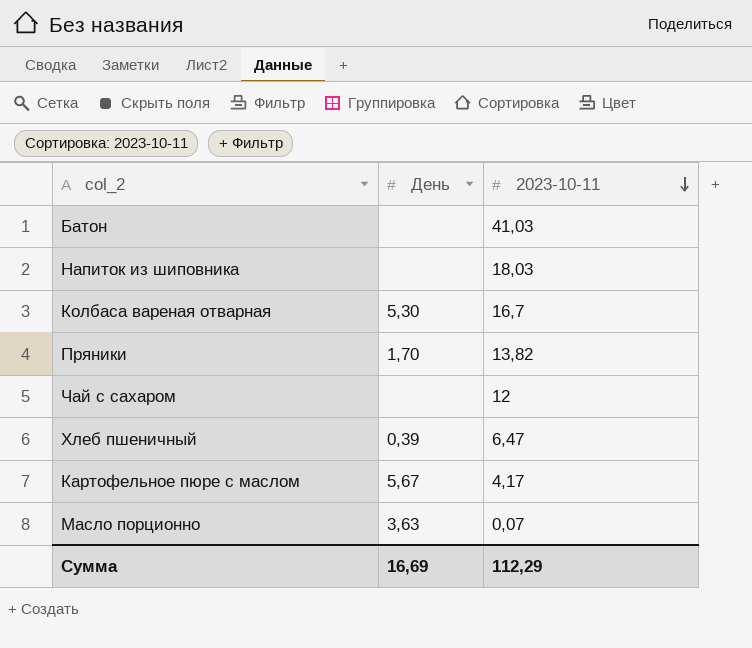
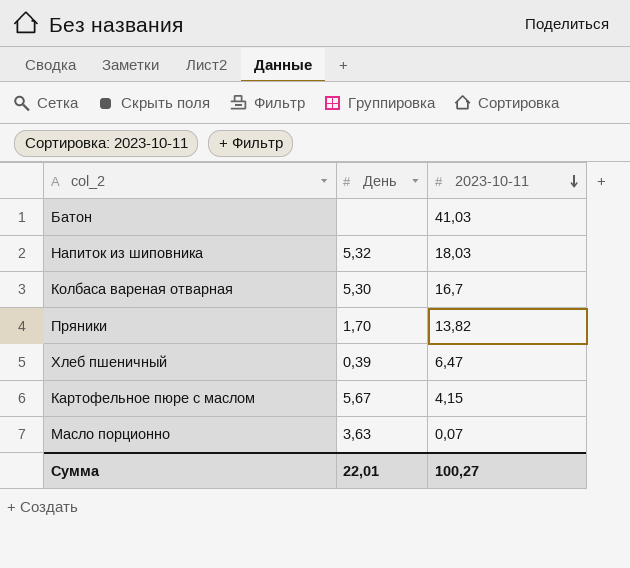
row Чай с сахаром: none | 12 -> none
Напиток из шиповника | День: none -> 5,32
Картофельное пюре с маслом | 2023-10-11: 4,17 -> 4,15
Сумма | День: 16,69 -> 22,01
Сумма | 2023-10-11: 112,29 -> 100,27

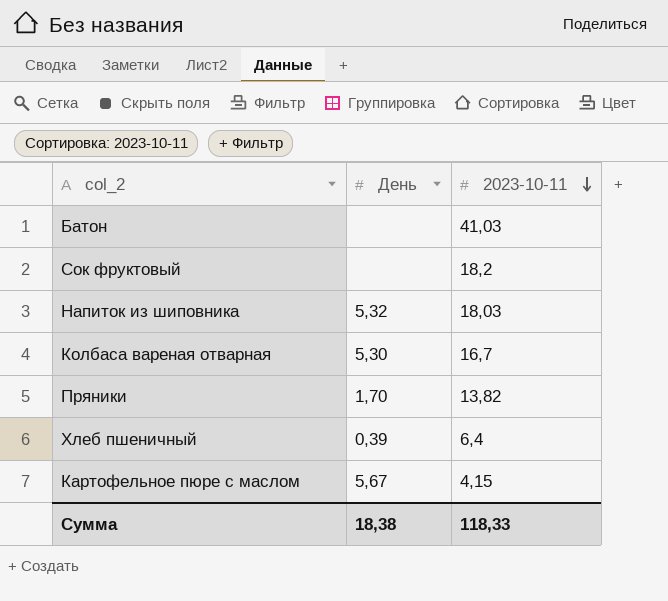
row Масло порционно: 3,63 | 0,07 -> none
row Сок фруктовый: none -> none | 18,2
Хлеб пшеничный | 2023-10-11: 6,47 -> 6,4
Сумма | День: 22,01 -> 18,38
Сумма | 2023-10-11: 100,27 -> 118,33

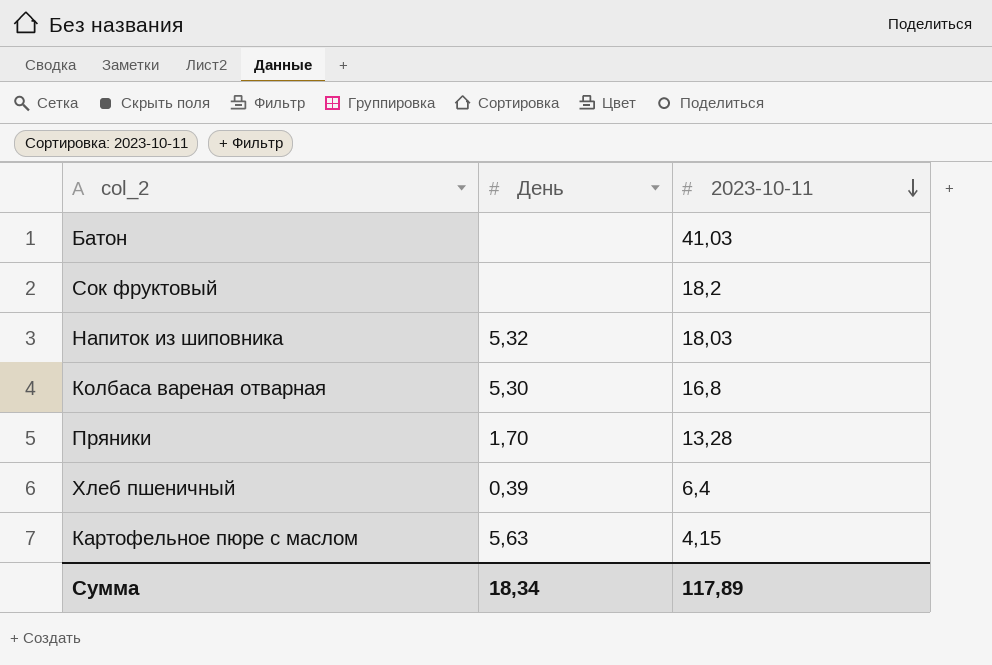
Колбаса вареная отварная | 2023-10-11: 16,7 -> 16,8
Пряники | 2023-10-11: 13,82 -> 13,28
Картофельное пюре с маслом | День: 5,67 -> 5,63
Сумма | День: 18,38 -> 18,34
Сумма | 2023-10-11: 118,33 -> 117,89

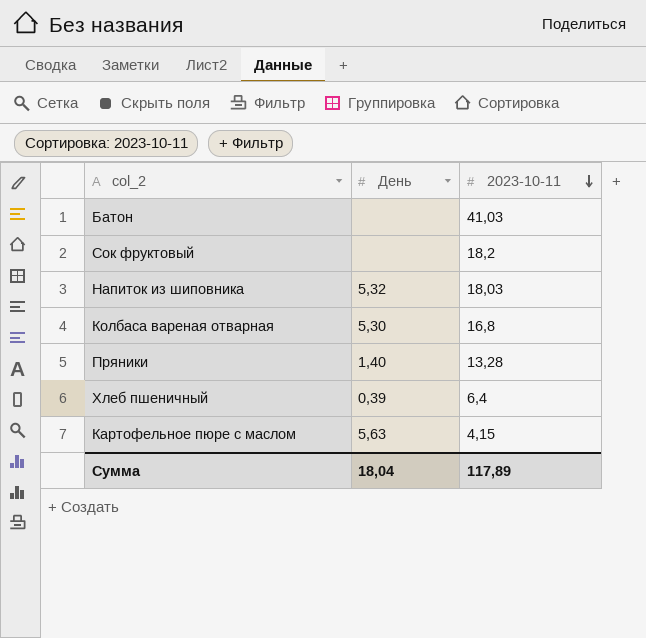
Пряники | День: 1,70 -> 1,40
Сумма | День: 18,34 -> 18,04

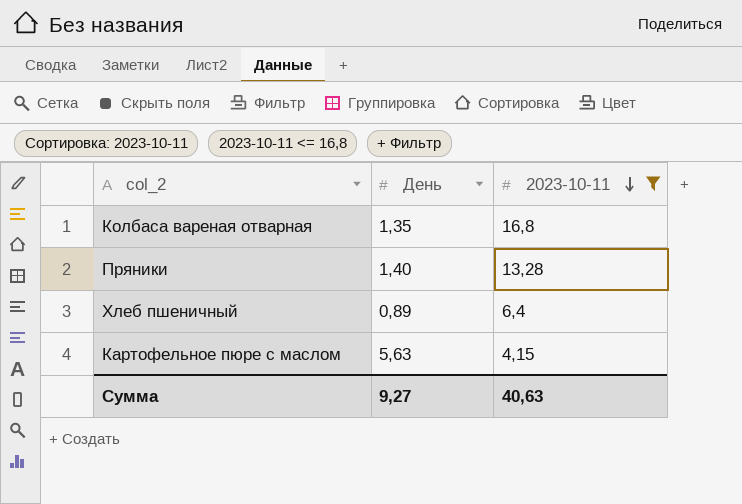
filter: none -> 2023-10-11 <= 16,8
Колбаса вареная отварная | День: 5,30 -> 1,35
Хлеб пшеничный | День: 0,39 -> 0,89
Сумма | День: 18,04 -> 9,27
Сумма | 2023-10-11: 117,89 -> 40,63

